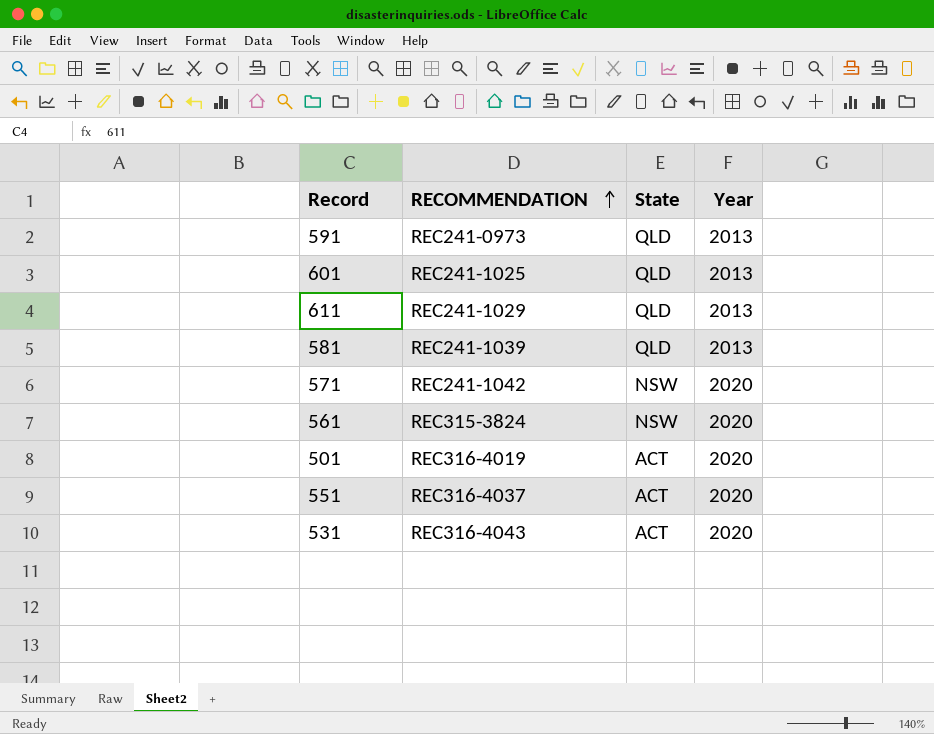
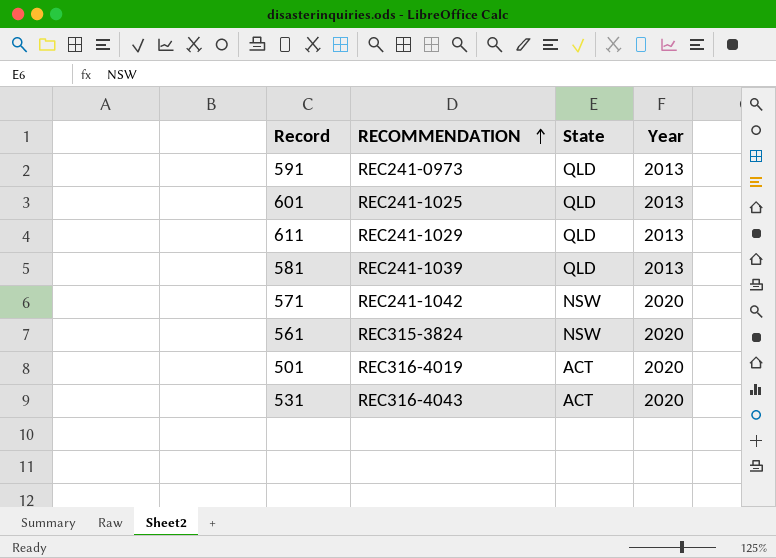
row 551: REC316-4037 | ACT | 2020 -> none

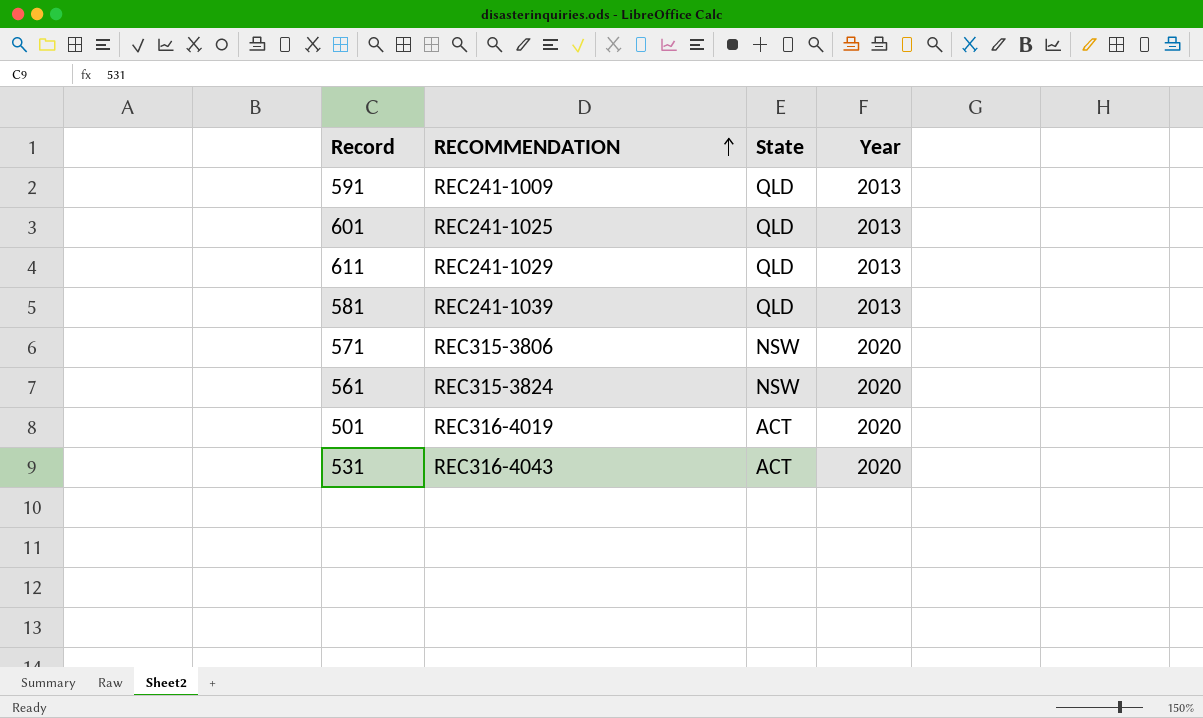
591 | RECOMMENDATION: REC241-0973 -> REC241-1009
571 | RECOMMENDATION: REC241-1042 -> REC315-3806

